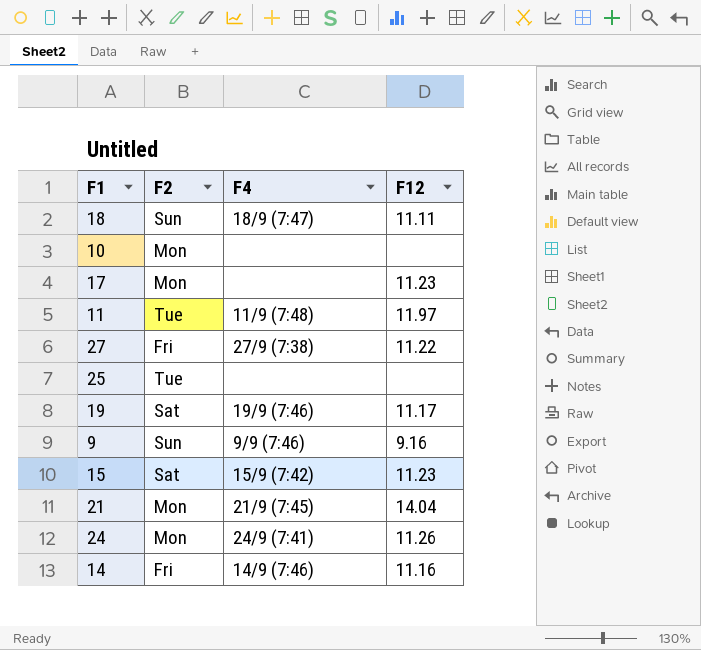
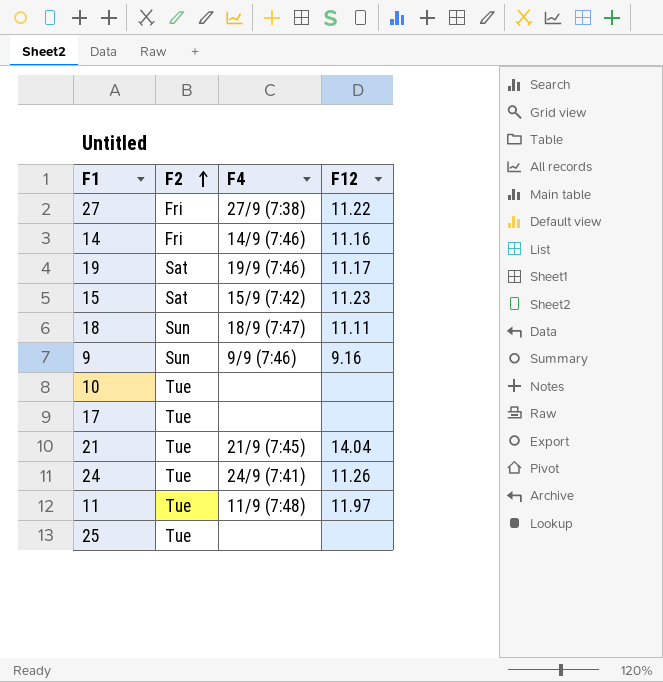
row order: none -> F2 ascending
10 | F2: Mon -> Tue
17 | F2: Mon -> Tue
17 | F12: 11.23 -> none
21 | F2: Mon -> Tue
24 | F2: Mon -> Tue

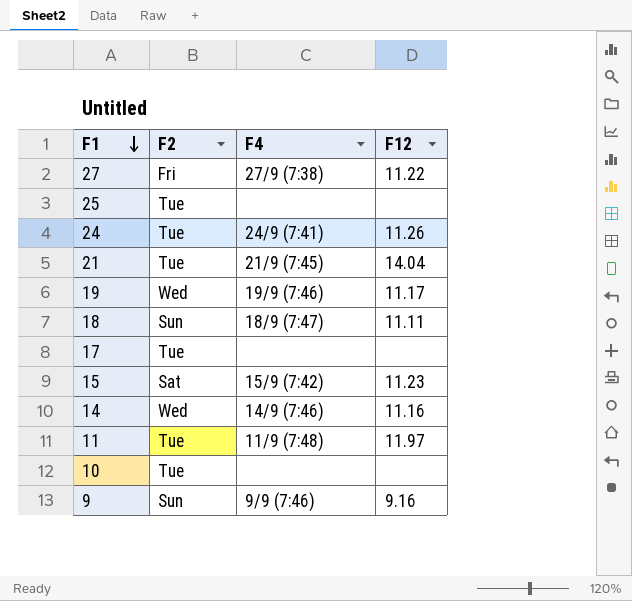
row order: F2 ascending -> F1 descending
19 | F2: Sat -> Wed
14 | F2: Fri -> Wed

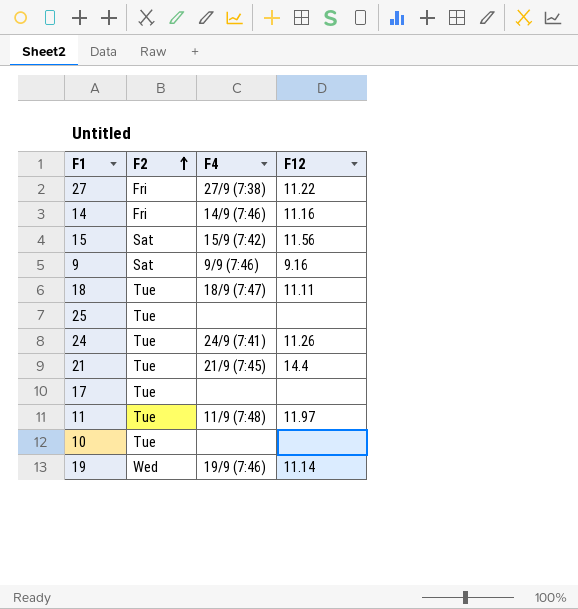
row order: F1 descending -> F2 ascending
14 | F2: Wed -> Fri
15 | F12: 11.23 -> 11.56
9 | F2: Sun -> Sat
18 | F2: Sun -> Tue
21 | F12: 14.04 -> 14.4
19 | F12: 11.17 -> 11.14

